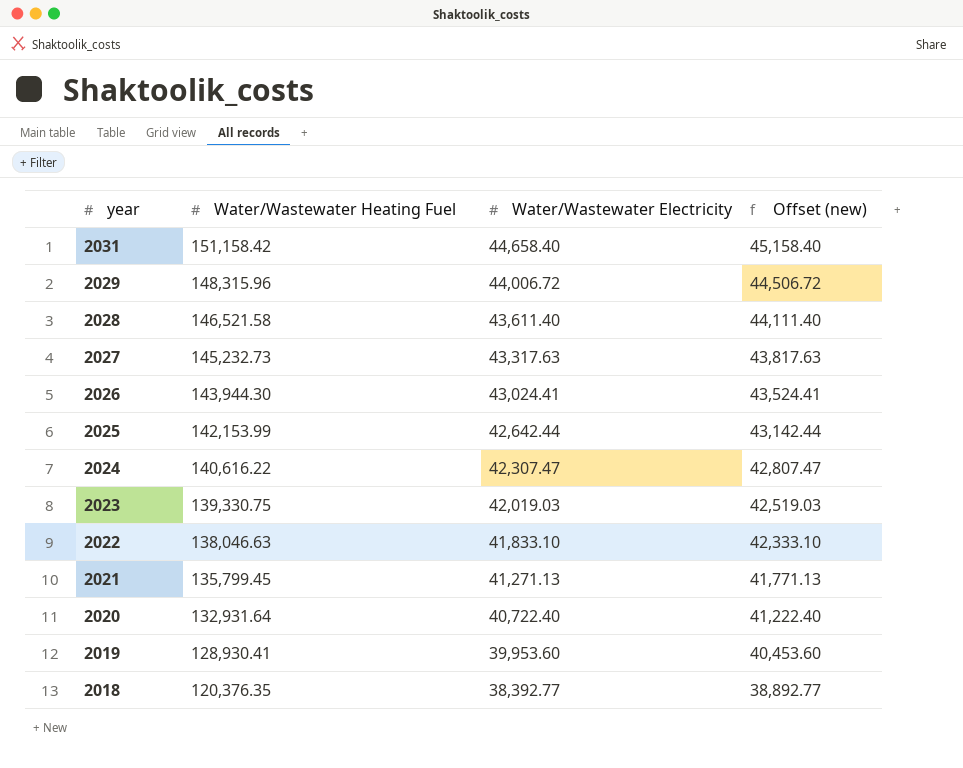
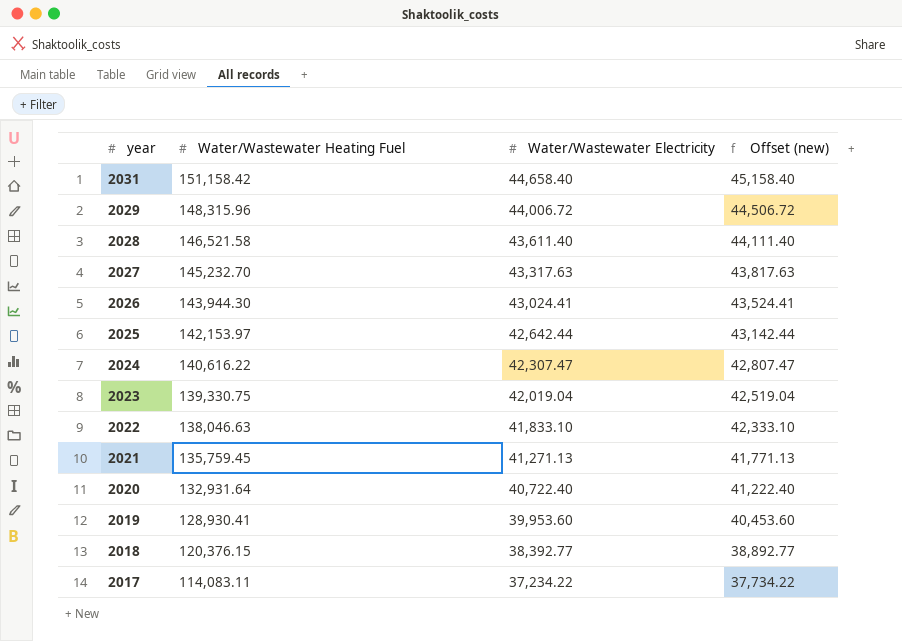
2027 | Water/Wastewater Heating Fuel: 145,232.73 -> 145,232.70
2025 | Water/Wastewater Heating Fuel: 142,153.99 -> 142,153.97
2023 | Water/Wastewater Electricity: 42,019.03 -> 42,019.04
2023 | Offset (new): 42,519.03 -> 42,519.04
2021 | Water/Wastewater Heating Fuel: 135,799.45 -> 135,759.45
2018 | Water/Wastewater Heating Fuel: 120,376.35 -> 120,376.15
row 2017: none -> 114,083.11 | 37,234.22 | 37,734.22

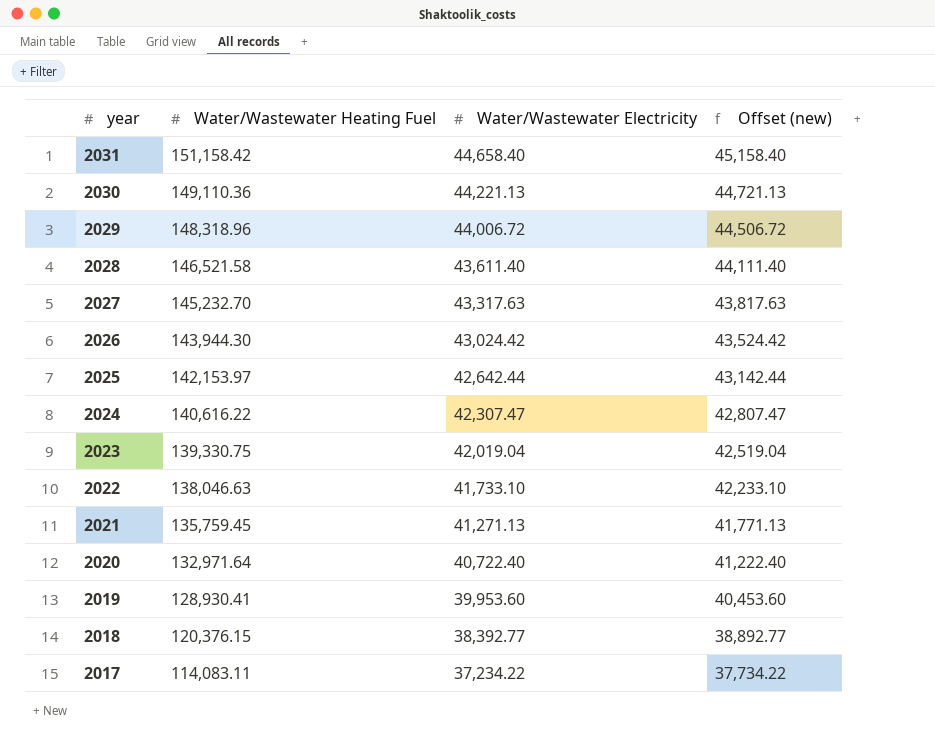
row 2030: none -> 149,110.36 | 44,221.13 | 44,721.13
2029 | Water/Wastewater Heating Fuel: 148,315.96 -> 148,318.96
2026 | Water/Wastewater Electricity: 43,024.41 -> 43,024.42
2026 | Offset (new): 43,524.41 -> 43,524.42
2022 | Water/Wastewater Electricity: 41,833.10 -> 41,733.10
2022 | Offset (new): 42,333.10 -> 42,233.10
2020 | Water/Wastewater Heating Fuel: 132,931.64 -> 132,971.64

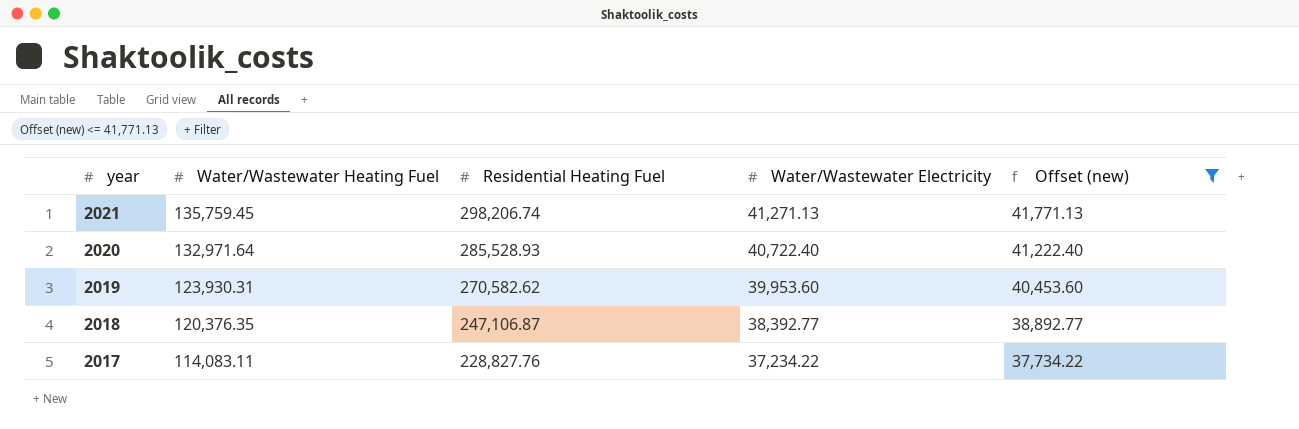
filter: none -> Offset (new) <= 41,771.13
column Residential Heating Fuel | position: none -> 3
2019 | Water/Wastewater Heating Fuel: 128,930.41 -> 123,930.31
2018 | Water/Wastewater Heating Fuel: 120,376.15 -> 120,376.35

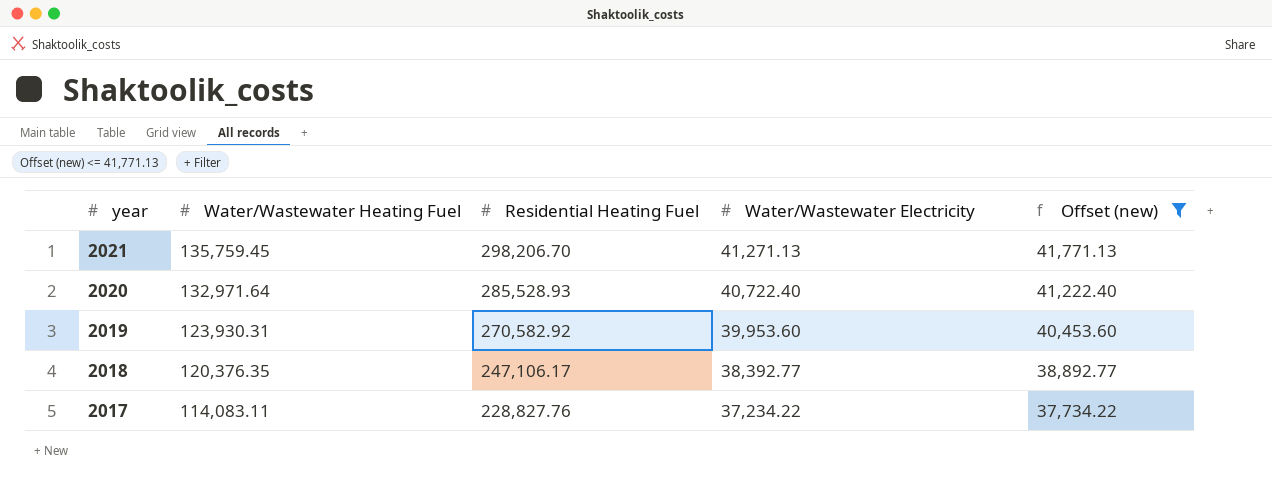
2021 | Residential Heating Fuel: 298,206.74 -> 298,206.70
2019 | Residential Heating Fuel: 270,582.62 -> 270,582.92
2018 | Residential Heating Fuel: 247,106.87 -> 247,106.17

